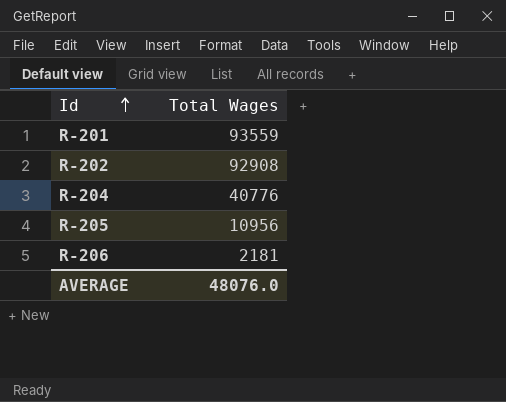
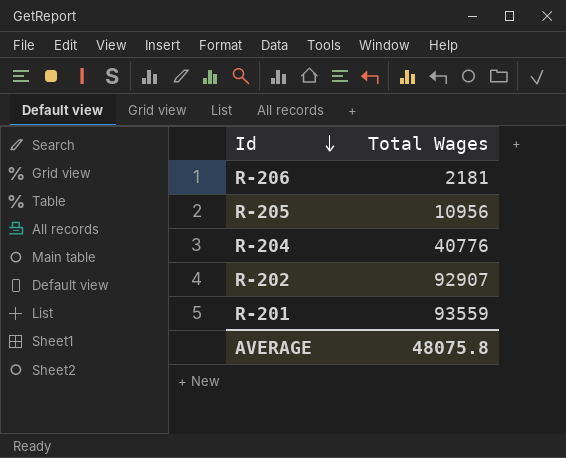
row order: Id ascending -> Id descending
R-202 | Total Wages: 92908 -> 92907
AVERAGE | Total Wages: 48076.0 -> 48075.8

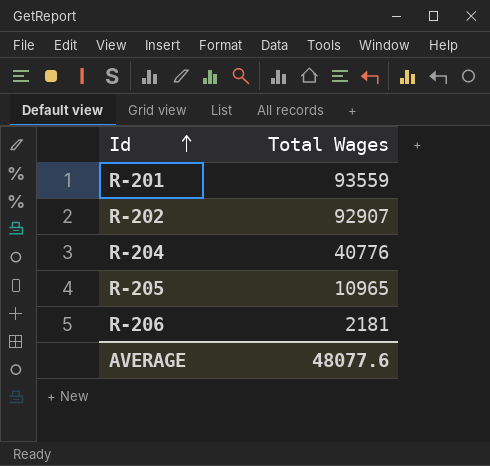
row order: Id descending -> Id ascending
R-205 | Total Wages: 10956 -> 10965
AVERAGE | Total Wages: 48075.8 -> 48077.6

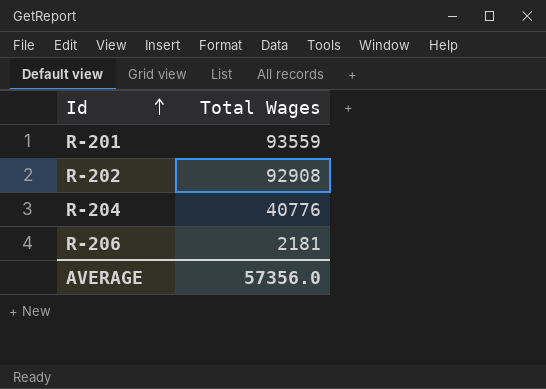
row R-205: 10965 -> none
R-202 | Total Wages: 92907 -> 92908
AVERAGE | Total Wages: 48077.6 -> 57356.0

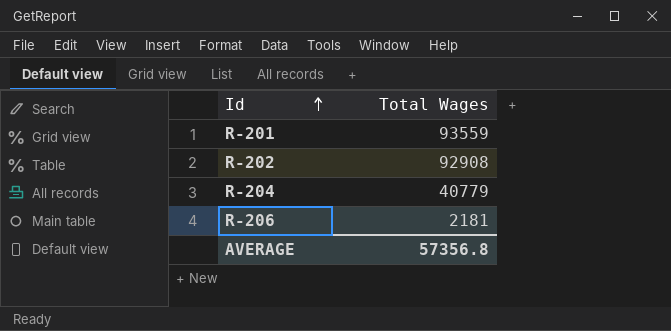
R-204 | Total Wages: 40776 -> 40779
AVERAGE | Total Wages: 57356.0 -> 57356.8

